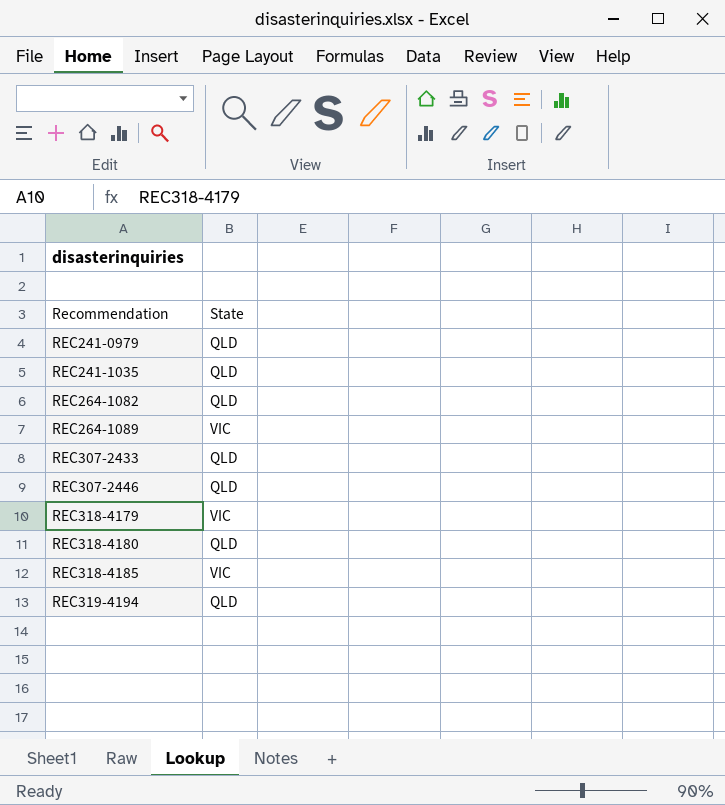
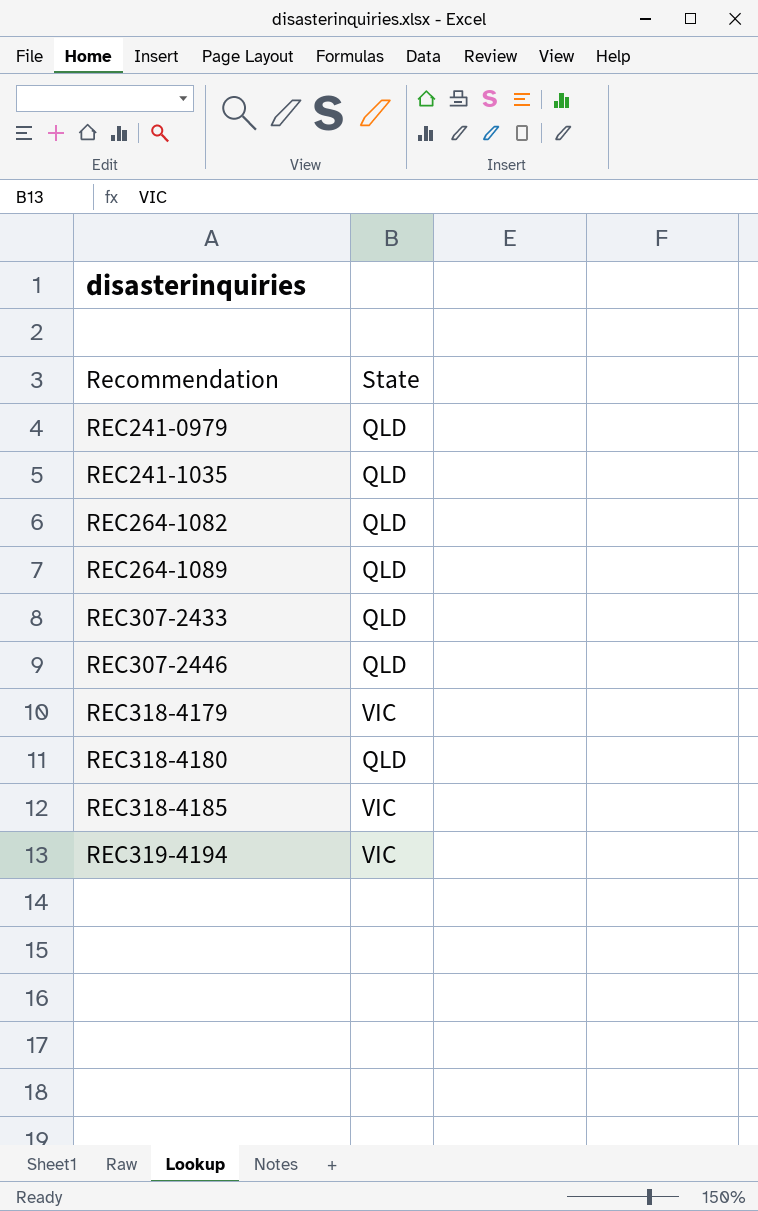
REC264-1089 | State: VIC -> QLD
REC319-4194 | State: QLD -> VIC

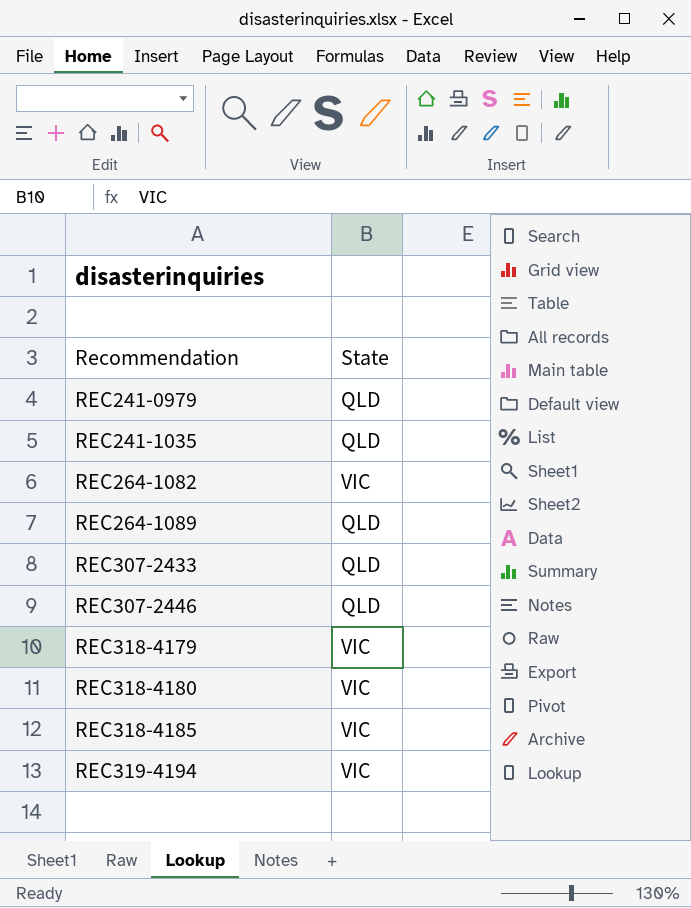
REC264-1082 | State: QLD -> VIC
REC318-4180 | State: QLD -> VIC

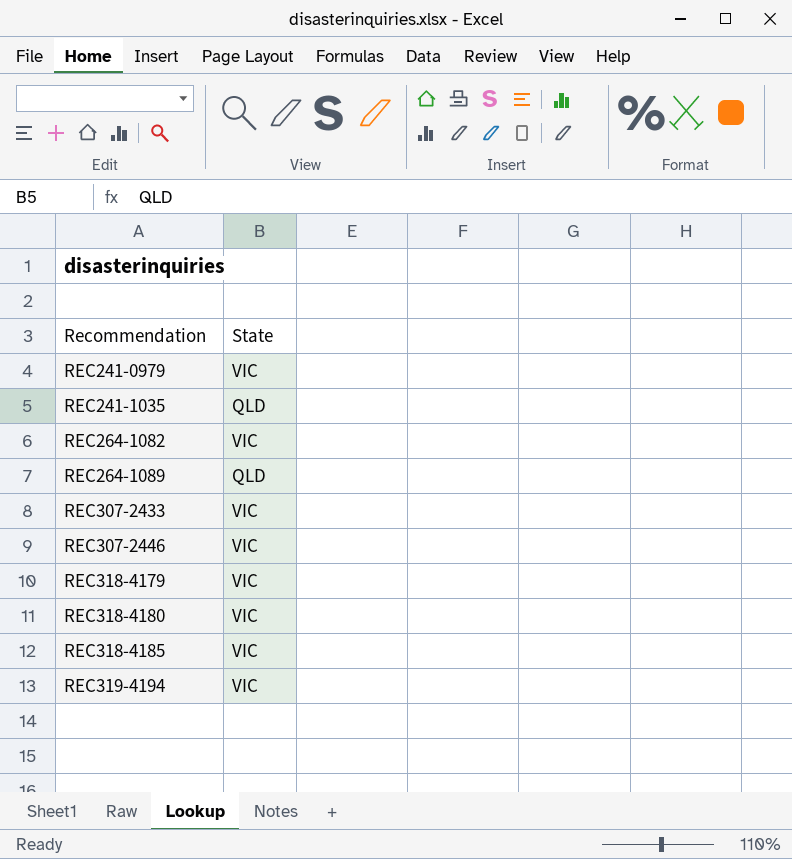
REC241-0979 | State: QLD -> VIC
REC307-2433 | State: QLD -> VIC
REC307-2446 | State: QLD -> VIC

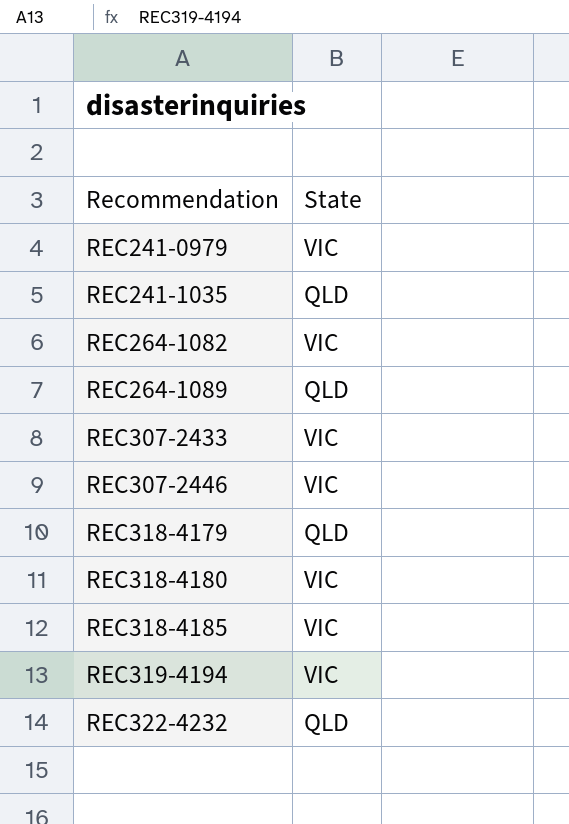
REC318-4179 | State: VIC -> QLD
row REC322-4232: none -> QLD

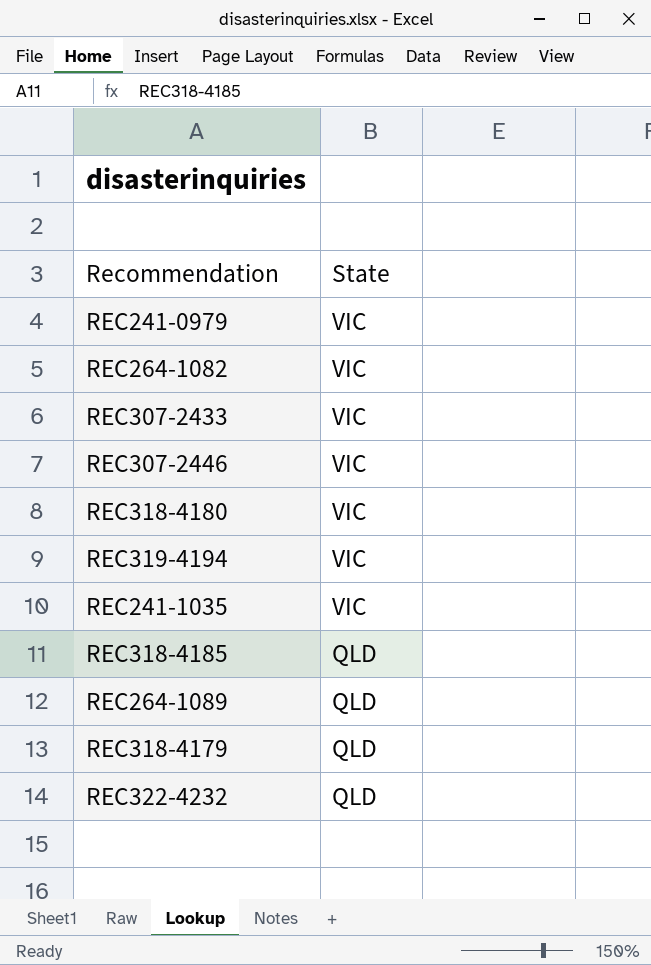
row order: Recommendation ascending -> State descending
REC241-1035 | State: QLD -> VIC
REC318-4185 | State: VIC -> QLD

